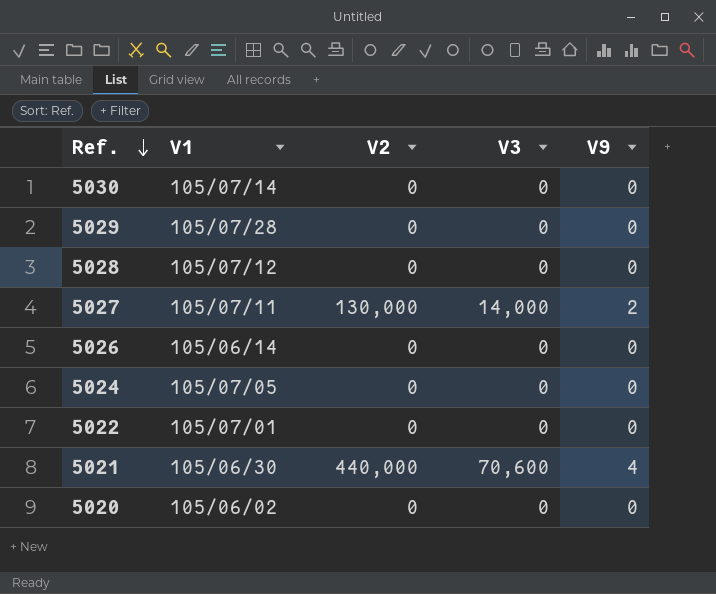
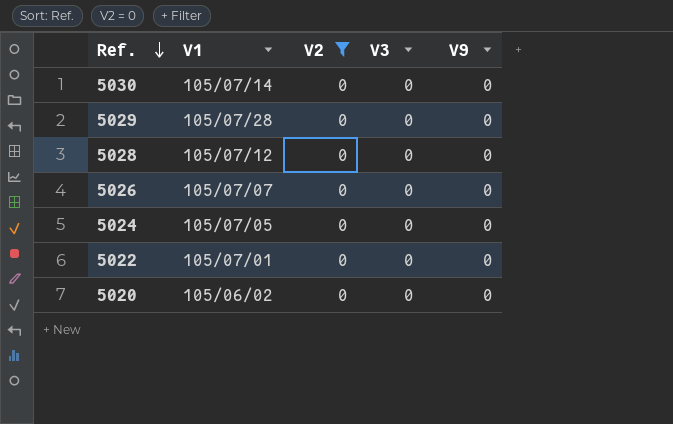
filter: none -> V2 = 0
5026 | V1: 105/06/14 -> 105/07/07

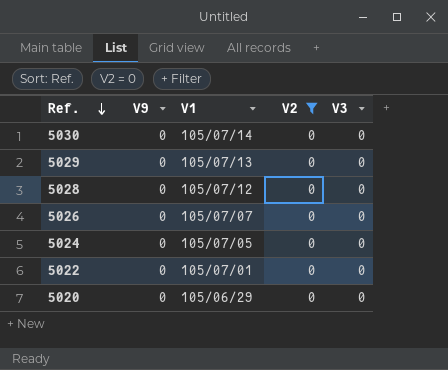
column V9 | position: 5 -> 2
5029 | V1: 105/07/28 -> 105/07/13
5020 | V1: 105/06/02 -> 105/06/29

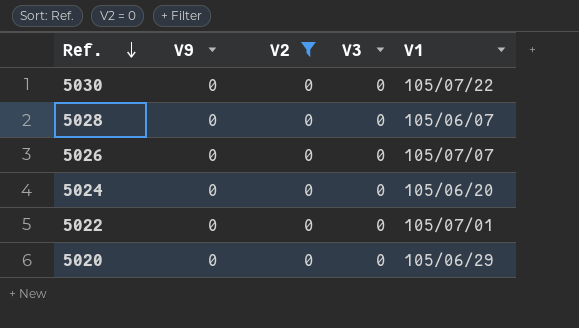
column V1 | position: 3 -> 5
row 5029: 0 | 105/07/13 | 0 | 0 -> none
5030 | V1: 105/07/14 -> 105/07/22
5028 | V1: 105/07/12 -> 105/06/07
5024 | V1: 105/07/05 -> 105/06/20

